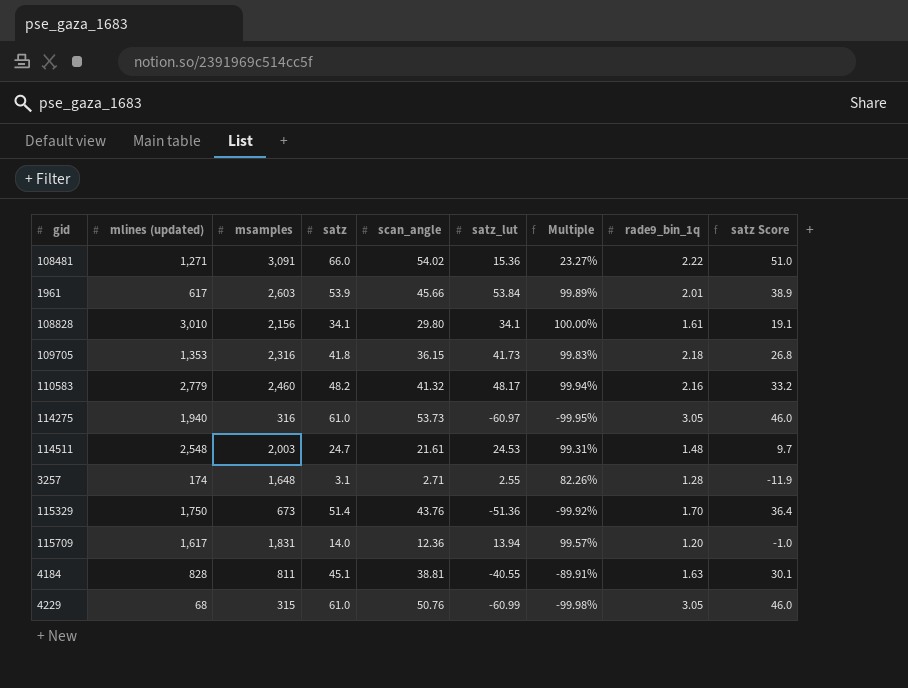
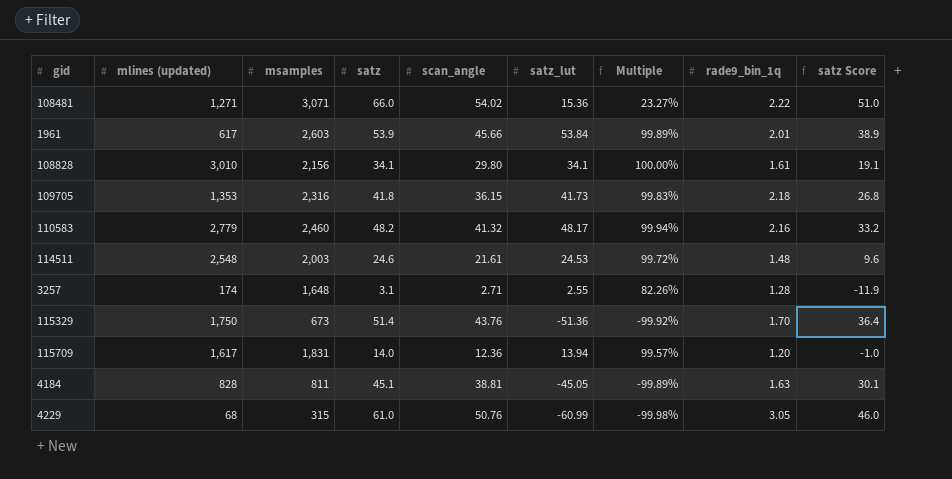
row 114275: 1,940 | 316 | 61.0 | 53.73 | -60.97 | -99.95% | 3.05 | 46.0 -> none
108481 | msamples: 3,091 -> 3,071
114511 | satz: 24.7 -> 24.6
114511 | Multiple: 99.31% -> 99.72%
114511 | satz Score: 9.7 -> 9.6
4184 | satz_lut: -40.55 -> -45.05
4184 | Multiple: -89.91% -> -99.89%

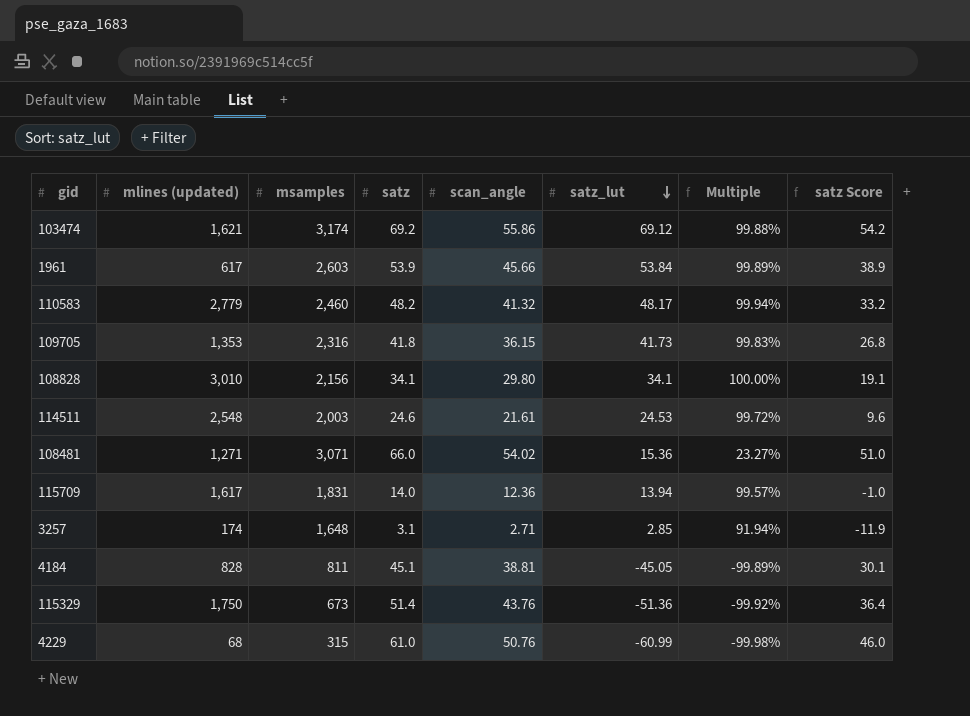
row order: none -> satz_lut descending
column rade9_bin_1q | position: 8 -> none
row 103474: none -> 1,621 | 3,174 | 69.2 | 55.86 | 69.12 | 99.88% | 54.2
3257 | satz_lut: 2.55 -> 2.85
3257 | Multiple: 82.26% -> 91.94%

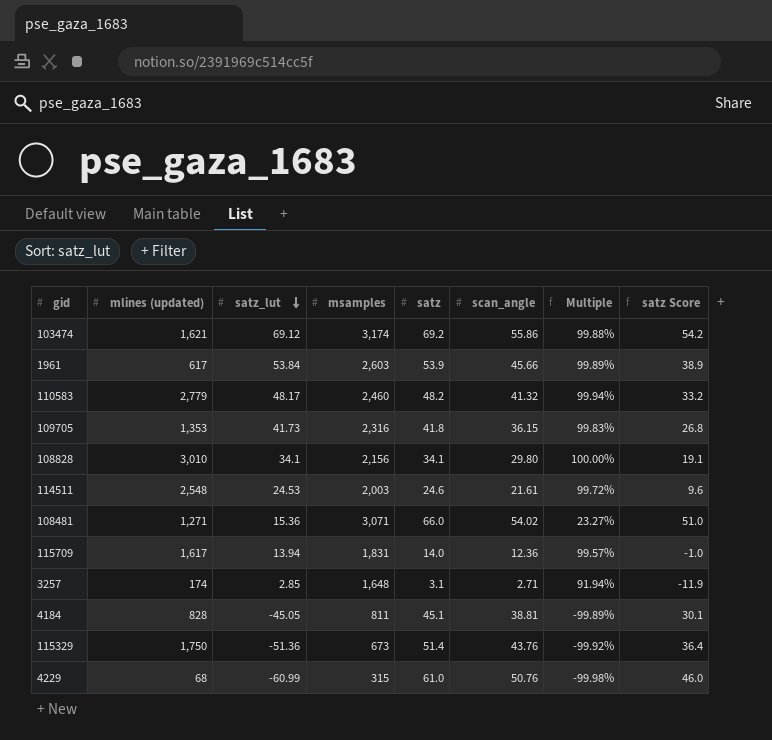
column satz_lut | position: 6 -> 3

